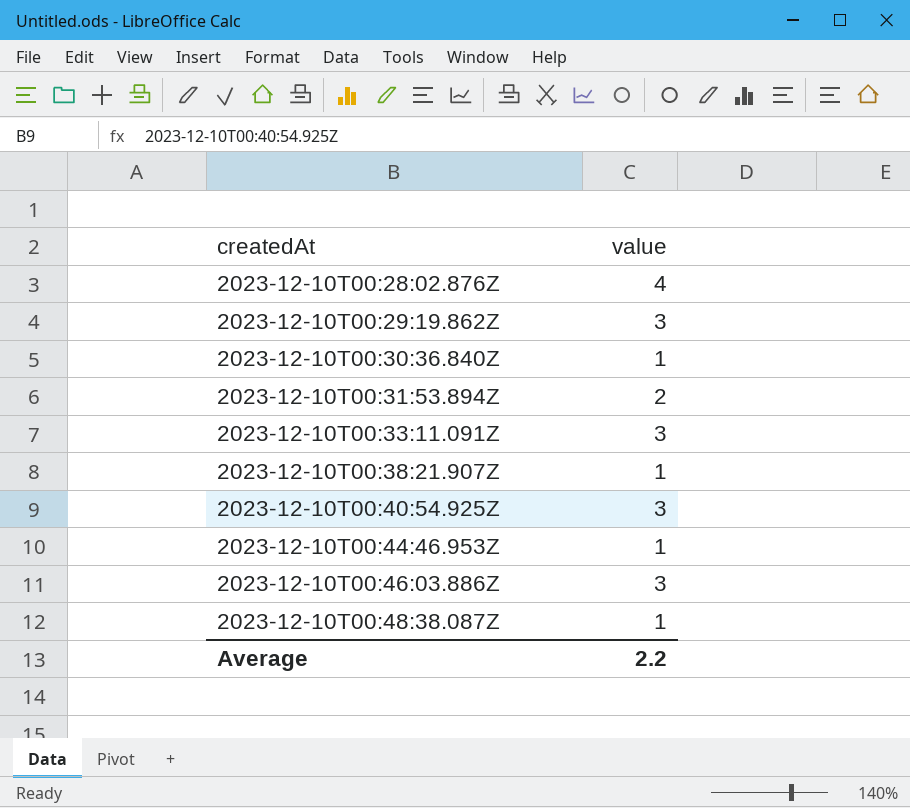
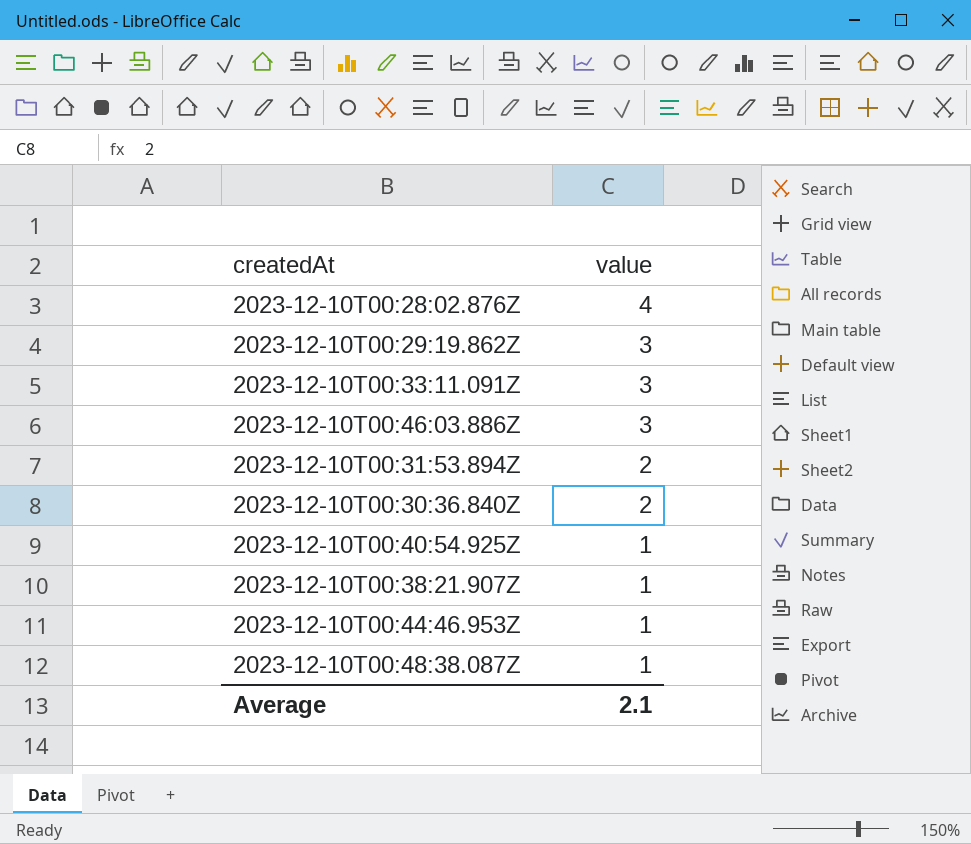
row order: createdAt ascending -> value descending
2023-12-10T00:30:36.840Z | value: 1 -> 2
2023-12-10T00:40:54.925Z | value: 3 -> 1
Average | value: 2.2 -> 2.1

